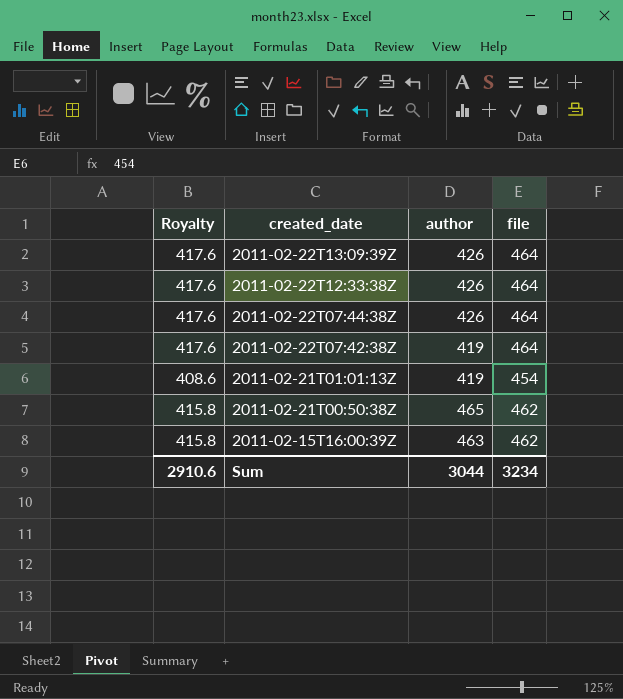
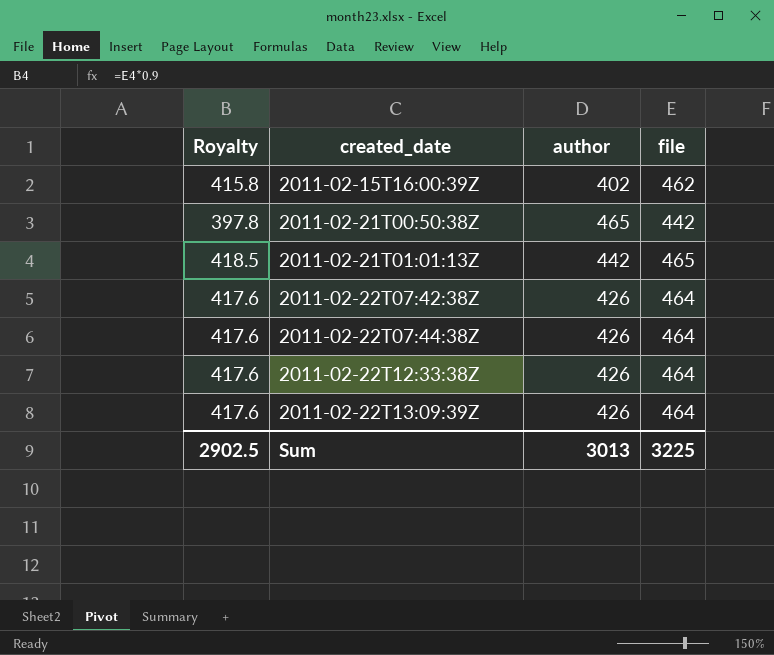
row order: created_date descending -> created_date ascending
2011-02-15T16:00:39Z | author: 463 -> 402
2011-02-21T00:50:38Z | Royalty: 415.8 -> 397.8
2011-02-21T00:50:38Z | file: 462 -> 442
2011-02-21T01:01:13Z | Royalty: 408.6 -> 418.5
2011-02-21T01:01:13Z | author: 419 -> 442
2011-02-21T01:01:13Z | file: 454 -> 465
2011-02-22T07:42:38Z | author: 419 -> 426
Sum | Royalty: 2910.6 -> 2902.5
Sum | author: 3044 -> 3013
Sum | file: 3234 -> 3225

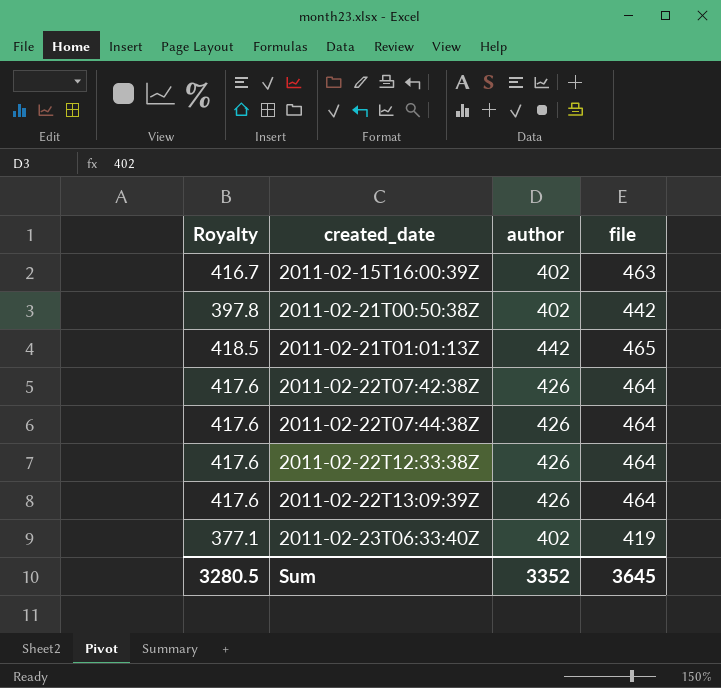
2011-02-15T16:00:39Z | Royalty: 415.8 -> 416.7
2011-02-15T16:00:39Z | file: 462 -> 463
2011-02-21T00:50:38Z | author: 465 -> 402
row 2011-02-23T06:33:40Z: none -> 377.1 | 402 | 419
Sum | Royalty: 2902.5 -> 3280.5
Sum | author: 3013 -> 3352
Sum | file: 3225 -> 3645

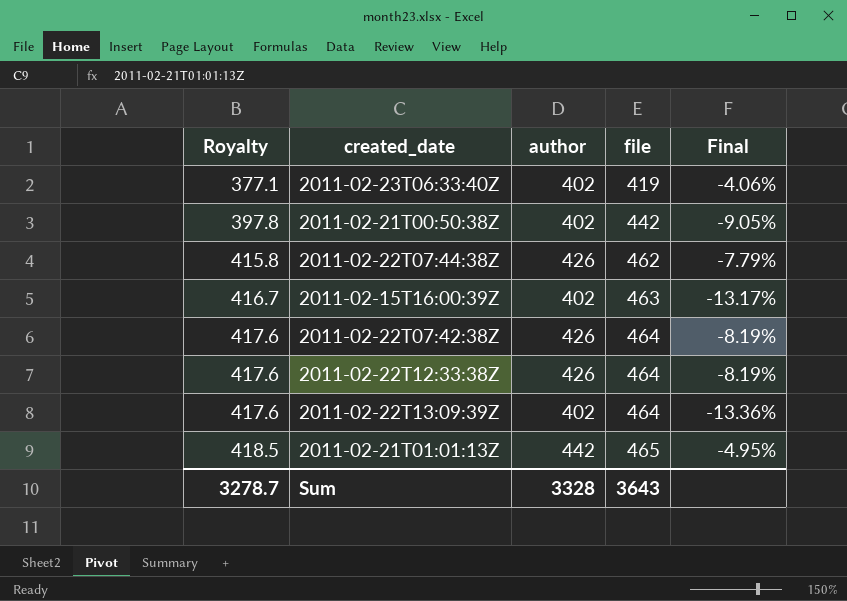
row order: created_date ascending -> Royalty ascending
column Final | formula: none -> ([author] - [file]) / [file]
2011-02-22T07:44:38Z | Royalty: 417.6 -> 415.8
2011-02-22T07:44:38Z | file: 464 -> 462
2011-02-22T13:09:39Z | author: 426 -> 402
Sum | Royalty: 3280.5 -> 3278.7
Sum | author: 3352 -> 3328
Sum | file: 3645 -> 3643

